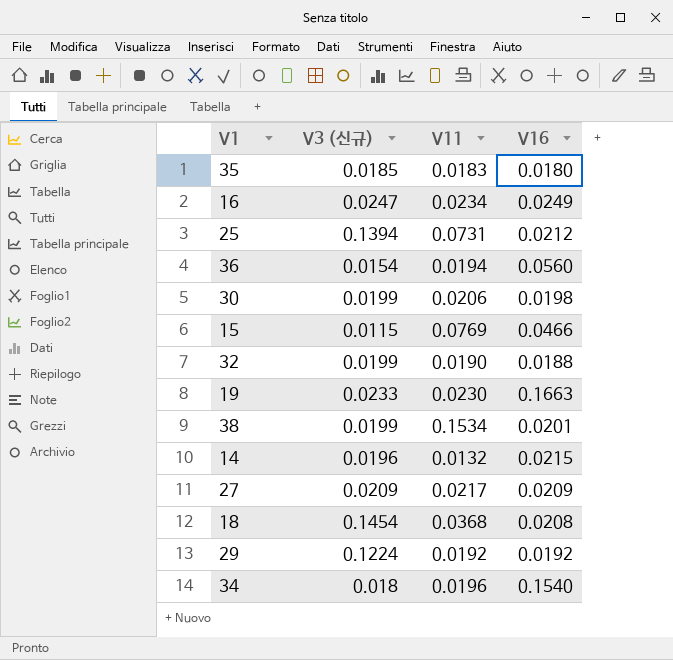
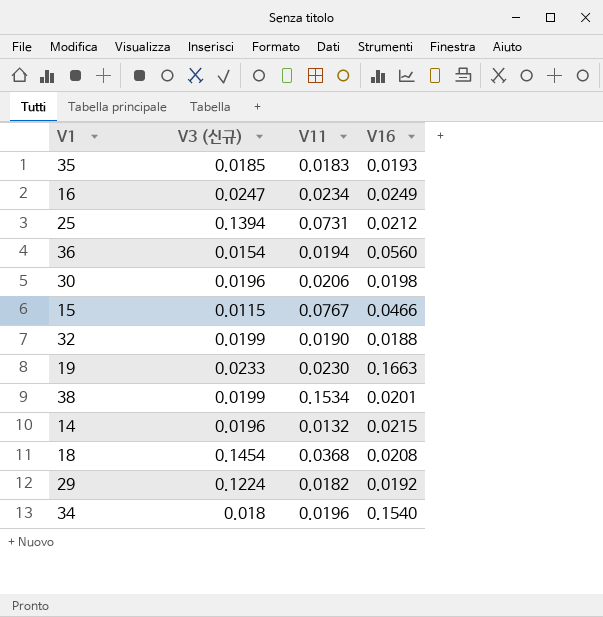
row 27: 0.0209 | 0.0217 | 0.0209 -> none
35 | V16: 0.0180 -> 0.0193
30 | V3 (신규): 0.0199 -> 0.0196
15 | V11: 0.0769 -> 0.0767
29 | V11: 0.0192 -> 0.0182

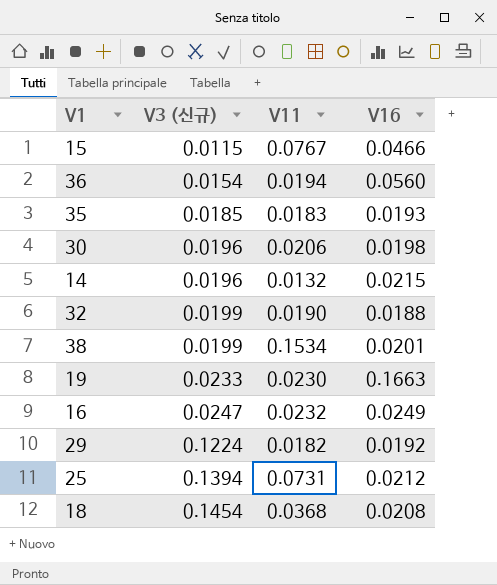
row order: none -> V3 (신규) ascending
row 34: 0.018 | 0.0196 | 0.1540 -> none
16 | V11: 0.0234 -> 0.0232

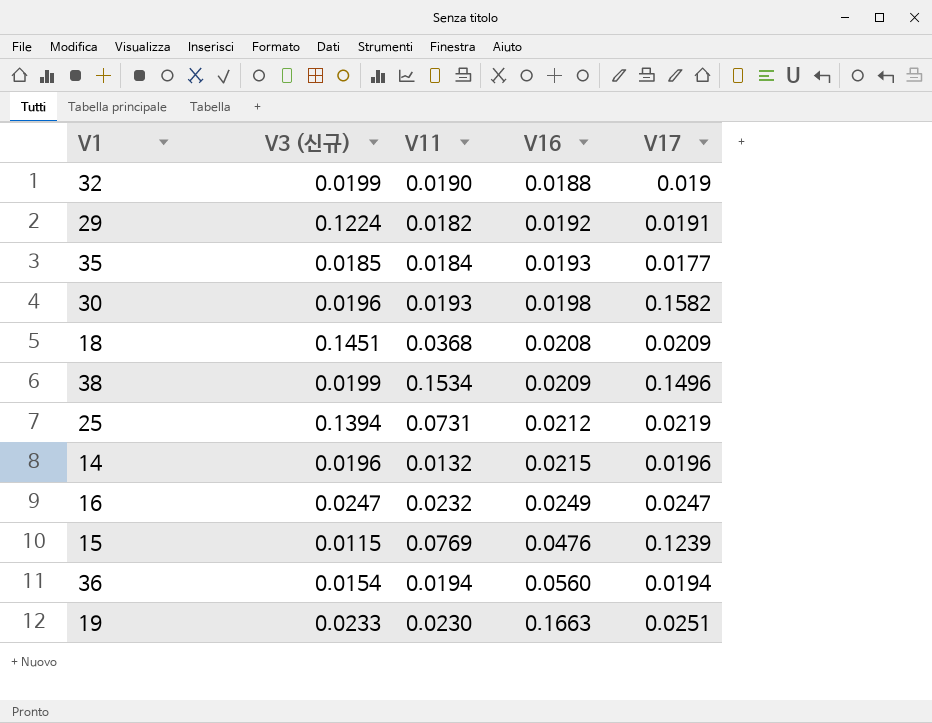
row order: V3 (신규) ascending -> V16 ascending
column V17 | position: none -> 5
35 | V11: 0.0183 -> 0.0184
30 | V11: 0.0206 -> 0.0193
18 | V3 (신규): 0.1454 -> 0.1451
38 | V16: 0.0201 -> 0.0209
15 | V11: 0.0767 -> 0.0769
15 | V16: 0.0466 -> 0.0476

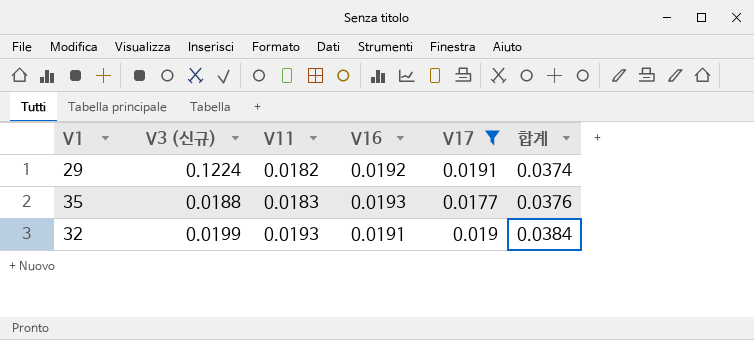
filter: none -> V17 <= 0.0191
row order: V16 ascending -> V11 ascending
column 합계 | formula: none -> [V11] + [V16]
35 | V3 (신규): 0.0185 -> 0.0188
35 | V11: 0.0184 -> 0.0183
32 | V11: 0.0190 -> 0.0193
32 | V16: 0.0188 -> 0.0191

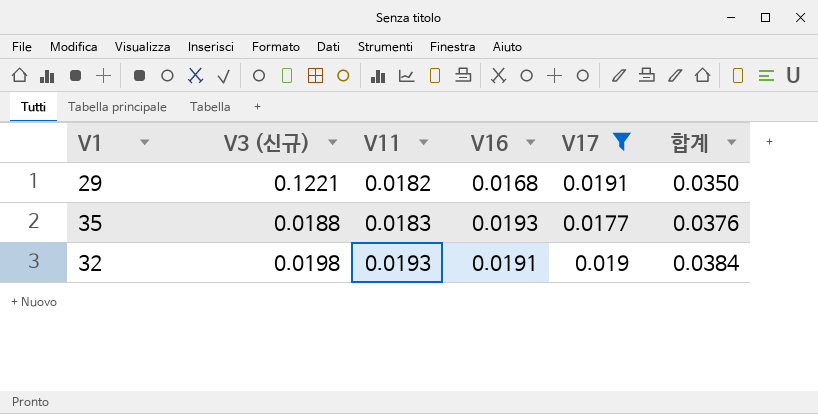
29 | V3 (신규): 0.1224 -> 0.1221
29 | V16: 0.0192 -> 0.0168
29 | 합계: 0.0374 -> 0.0350
32 | V3 (신규): 0.0199 -> 0.0198

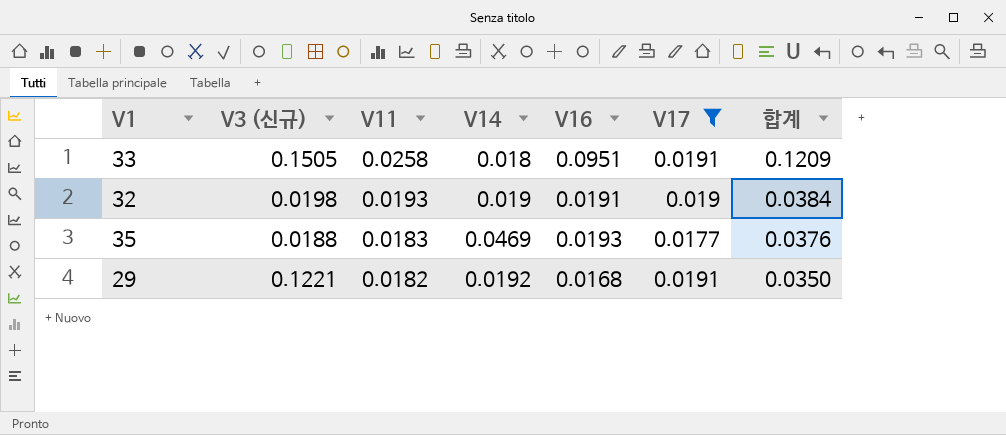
row order: V11 ascending -> V11 descending
column V14 | position: none -> 4
row 33: none -> 0.1505 | 0.0258 | 0.018 | 0.0951 | 0.0191 | 0.1209

